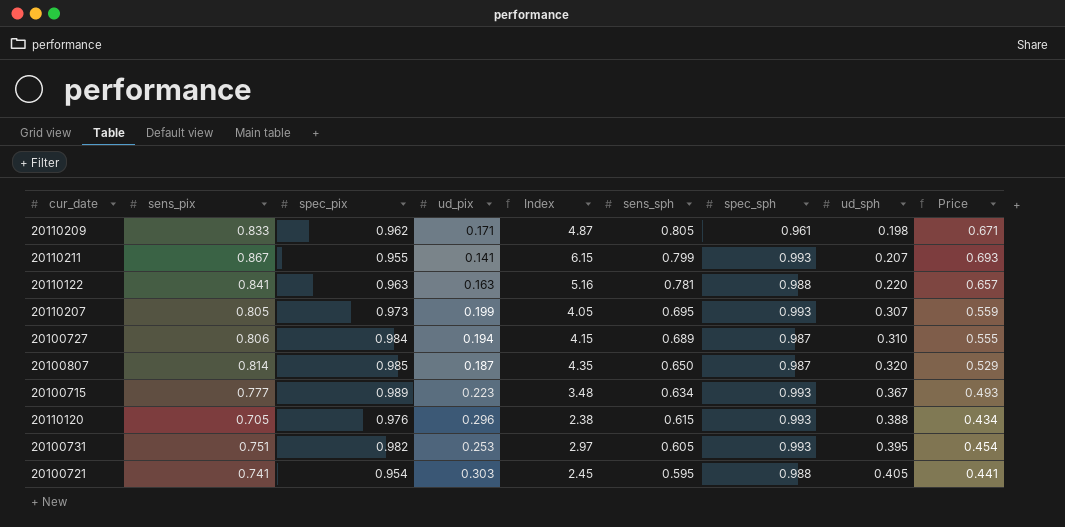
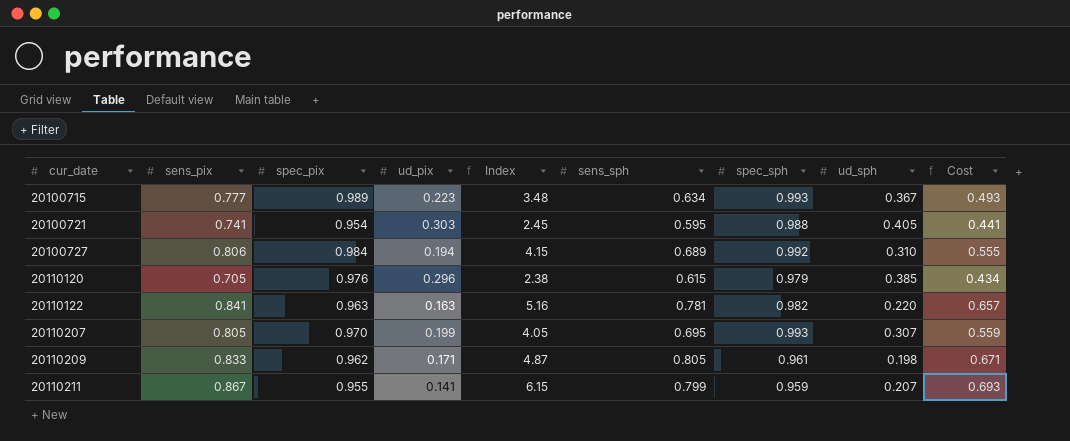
row order: sens_sph descending -> cur_date ascending
column name: Price -> Cost
row 20100807: 0.814 | 0.985 | 0.187 | 4.35 | 0.650 | 0.987 | 0.320 | 0.529 -> none
row 20100731: 0.751 | 0.982 | 0.253 | 2.97 | 0.605 | 0.993 | 0.395 | 0.454 -> none
20100727 | spec_sph: 0.987 -> 0.992
20110120 | spec_sph: 0.993 -> 0.979
20110120 | ud_sph: 0.388 -> 0.385
20110122 | spec_sph: 0.988 -> 0.982
20110207 | spec_pix: 0.973 -> 0.970
20110211 | spec_sph: 0.993 -> 0.959

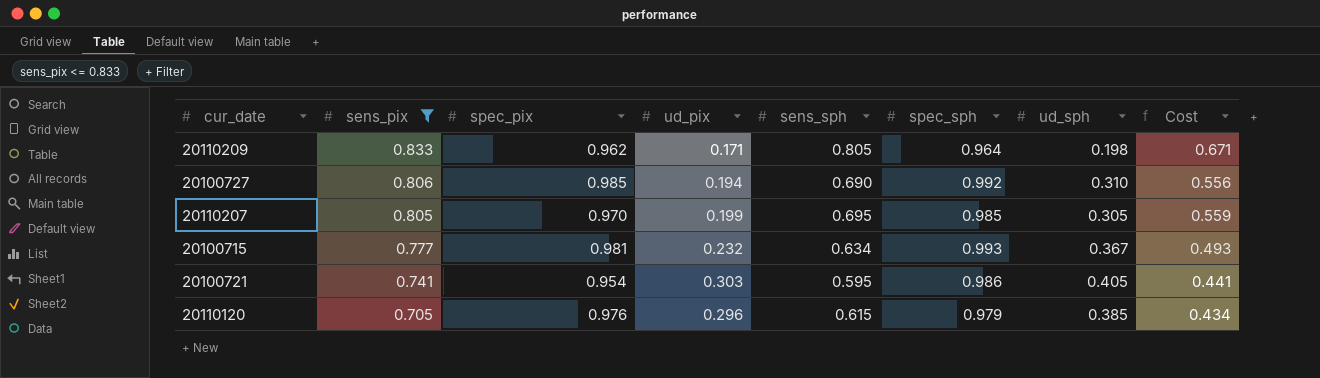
filter: none -> sens_pix <= 0.833
row order: cur_date ascending -> sens_pix descending
column Index | formula: [sens_pix] / [ud_pix] -> none
20110209 | spec_sph: 0.961 -> 0.964
20100727 | spec_pix: 0.984 -> 0.985
20100727 | sens_sph: 0.689 -> 0.690
20100727 | Cost: 0.555 -> 0.556
20110207 | spec_sph: 0.993 -> 0.985
20110207 | ud_sph: 0.307 -> 0.305
20100715 | spec_pix: 0.989 -> 0.981
20100715 | ud_pix: 0.223 -> 0.232
20100721 | spec_sph: 0.988 -> 0.986

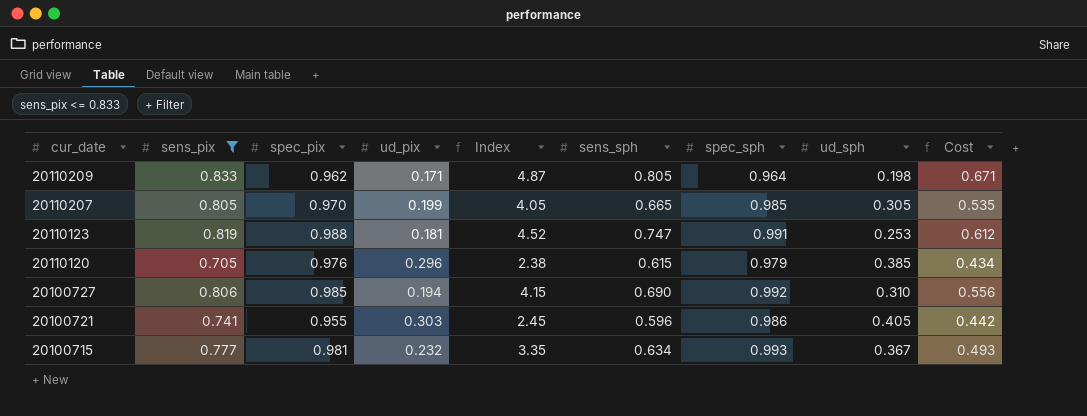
row order: sens_pix descending -> cur_date descending
column Index | formula: none -> [sens_pix] / [ud_pix]
20110207 | sens_sph: 0.695 -> 0.665
20110207 | Cost: 0.559 -> 0.535
row 20110123: none -> 0.819 | 0.988 | 0.181 | 4.52 | 0.747 | 0.991 | 0.253 | 0.612
20100721 | spec_pix: 0.954 -> 0.955
20100721 | sens_sph: 0.595 -> 0.596
20100721 | Cost: 0.441 -> 0.442

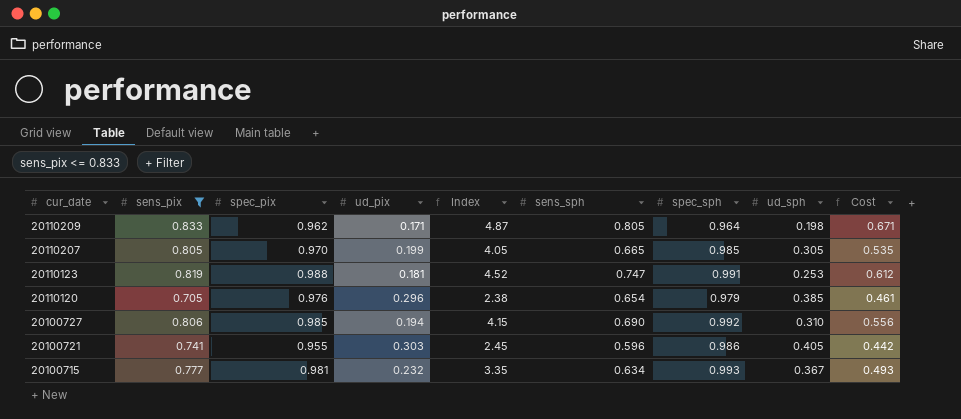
20110120 | sens_sph: 0.615 -> 0.654
20110120 | Cost: 0.434 -> 0.461

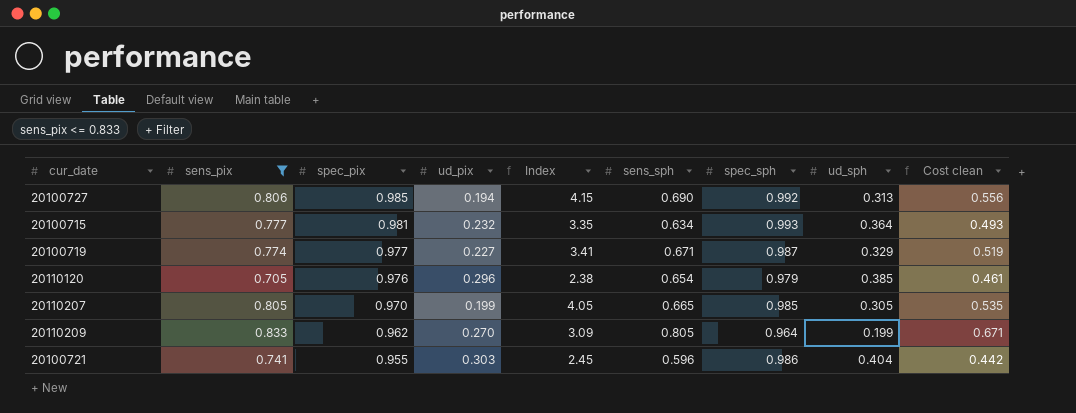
row order: cur_date descending -> spec_pix descending
column name: Cost -> Cost clean
row 20110123: 0.819 | 0.988 | 0.181 | 4.52 | 0.747 | 0.991 | 0.253 | 0.612 -> none
20100727 | ud_sph: 0.310 -> 0.313
20100715 | ud_sph: 0.367 -> 0.364
row 20100719: none -> 0.774 | 0.977 | 0.227 | 3.41 | 0.671 | 0.987 | 0.329 | 0.519
20110209 | ud_pix: 0.171 -> 0.270
20110209 | Index: 4.87 -> 3.09
20110209 | ud_sph: 0.198 -> 0.199
20100721 | ud_sph: 0.405 -> 0.404

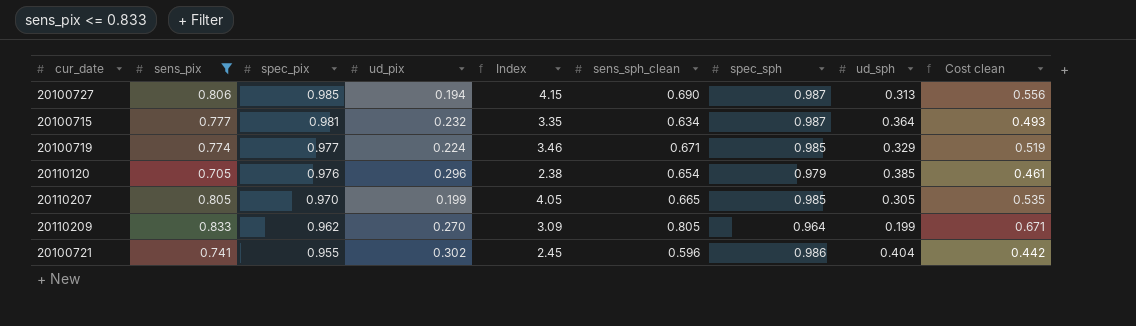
column name: sens_sph -> sens_sph_clean
20100727 | spec_sph: 0.992 -> 0.987
20100715 | spec_sph: 0.993 -> 0.987
20100719 | ud_pix: 0.227 -> 0.224
20100719 | Index: 3.41 -> 3.46
20100719 | spec_sph: 0.987 -> 0.985
20100721 | ud_pix: 0.303 -> 0.302

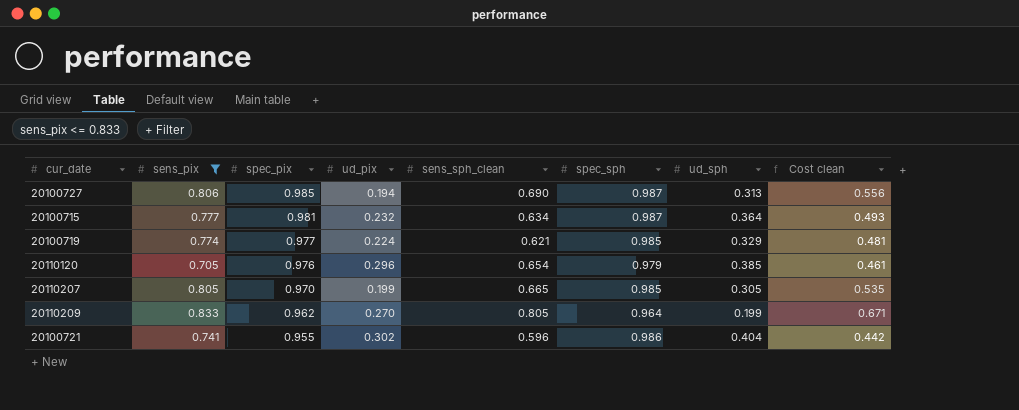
column Index | formula: [sens_pix] / [ud_pix] -> none
20100719 | sens_sph_clean: 0.671 -> 0.621
20100719 | Cost clean: 0.519 -> 0.481

